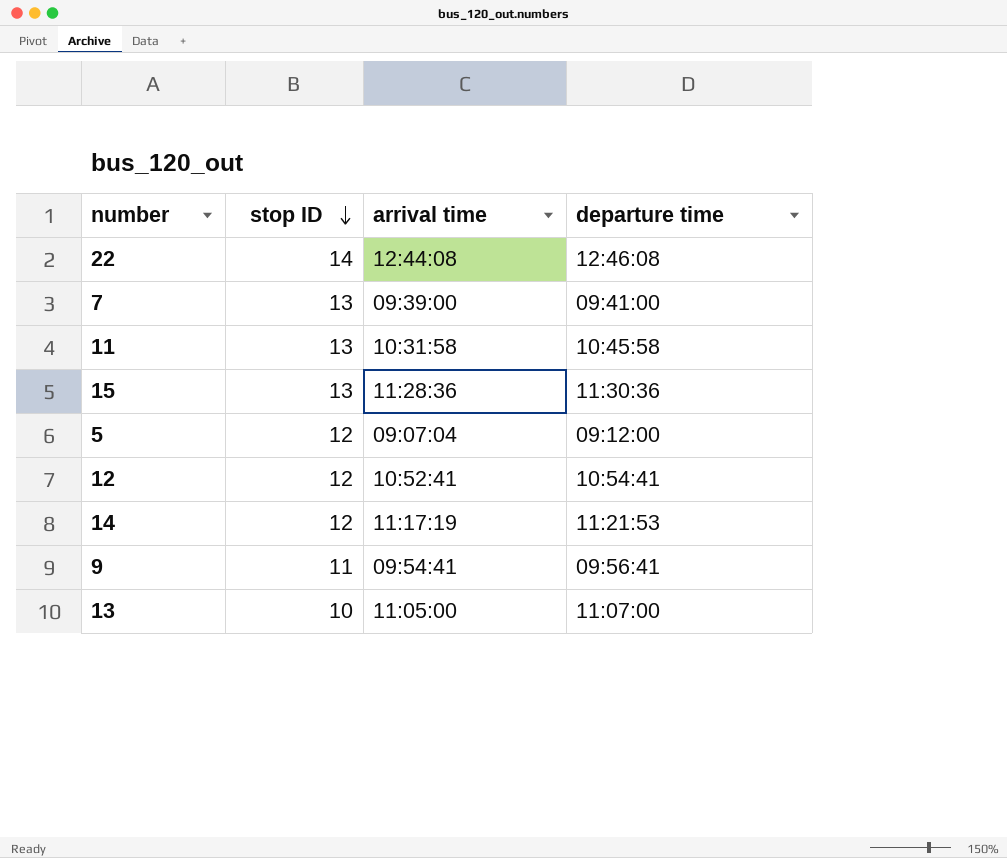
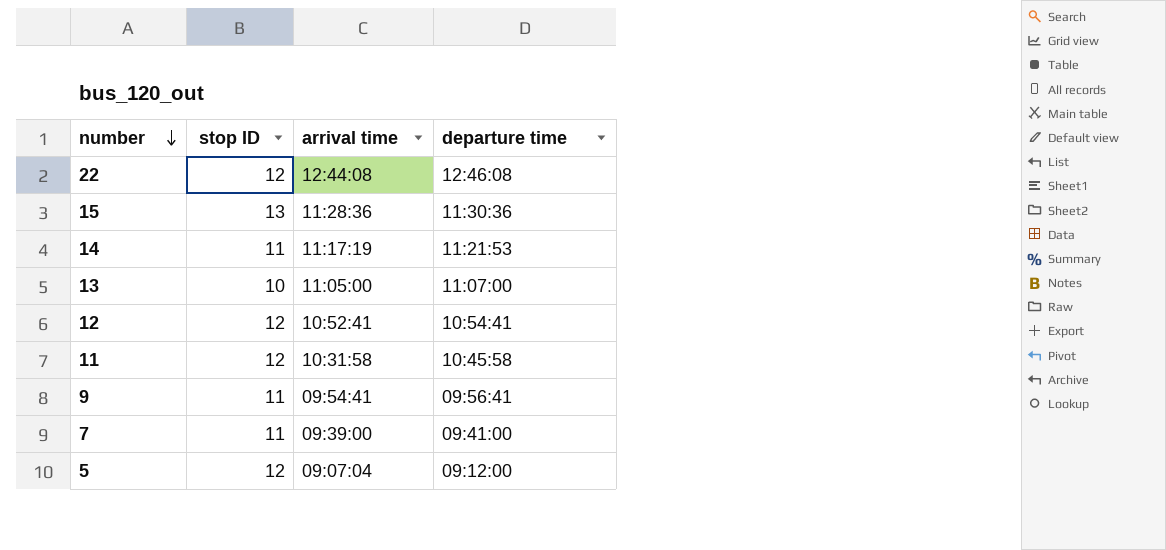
row order: stop ID descending -> number descending
22 | stop ID: 14 -> 12
14 | stop ID: 12 -> 11
11 | stop ID: 13 -> 12
7 | stop ID: 13 -> 11

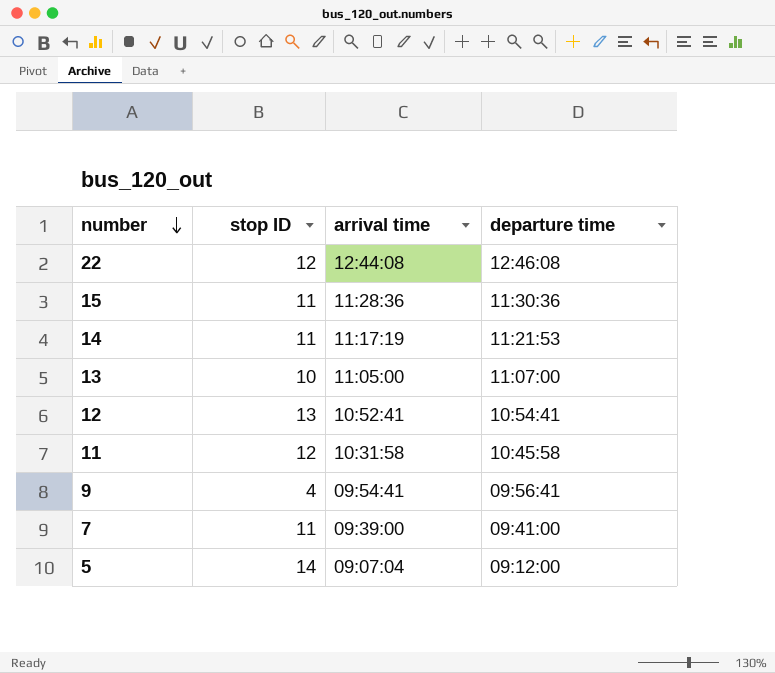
15 | stop ID: 13 -> 11
12 | stop ID: 12 -> 13
9 | stop ID: 11 -> 4
5 | stop ID: 12 -> 14

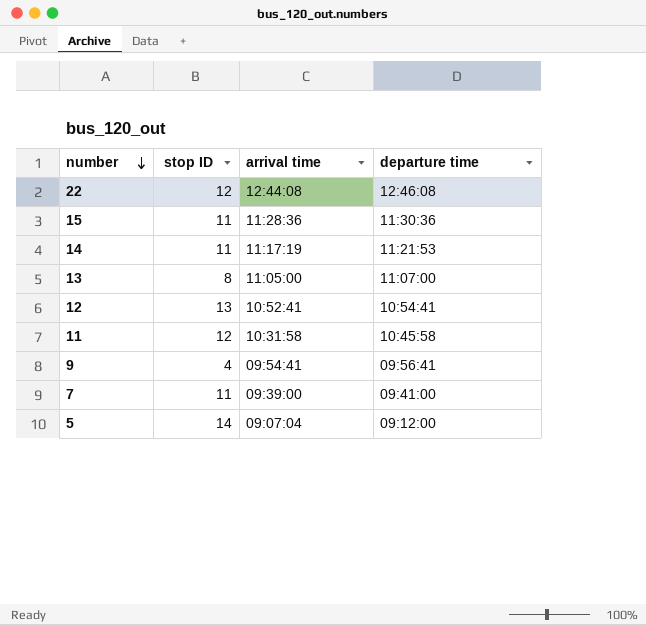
13 | stop ID: 10 -> 8

